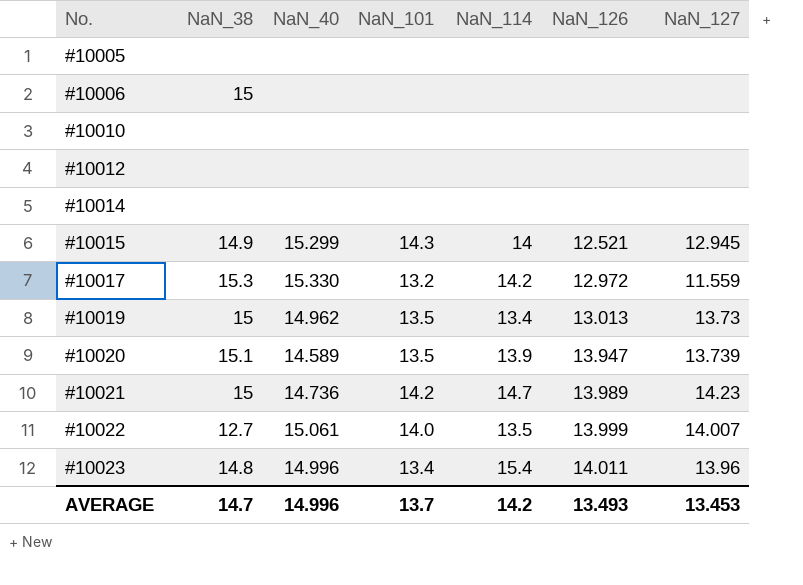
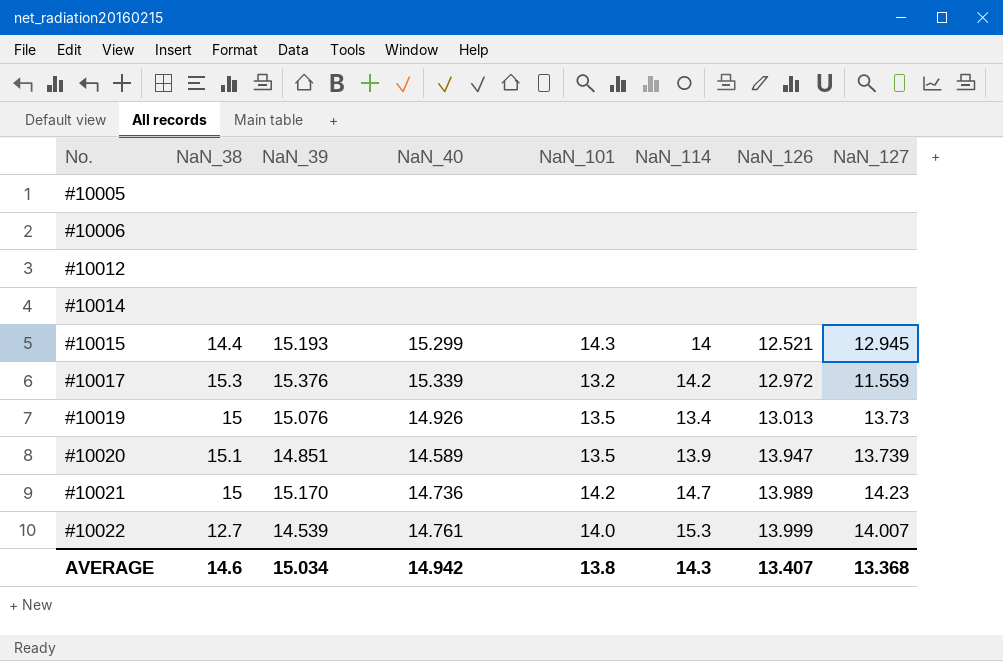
column NaN_39 | position: none -> 3
row #10010: none | none | none | none | none | none -> none
row #10023: 14.8 | 14.996 | 13.4 | 15.4 | 14.011 | 13.96 -> none
#10006 | NaN_38: 15 -> none
#10015 | NaN_38: 14.9 -> 14.4
#10017 | NaN_40: 15.330 -> 15.339
#10019 | NaN_40: 14.962 -> 14.926
#10022 | NaN_40: 15.061 -> 14.761
#10022 | NaN_114: 13.5 -> 15.3
AVERAGE | NaN_38: 14.7 -> 14.6
AVERAGE | NaN_40: 14.996 -> 14.942
AVERAGE | NaN_101: 13.7 -> 13.8
AVERAGE | NaN_114: 14.2 -> 14.3
AVERAGE | NaN_126: 13.493 -> 13.407
AVERAGE | NaN_127: 13.453 -> 13.368

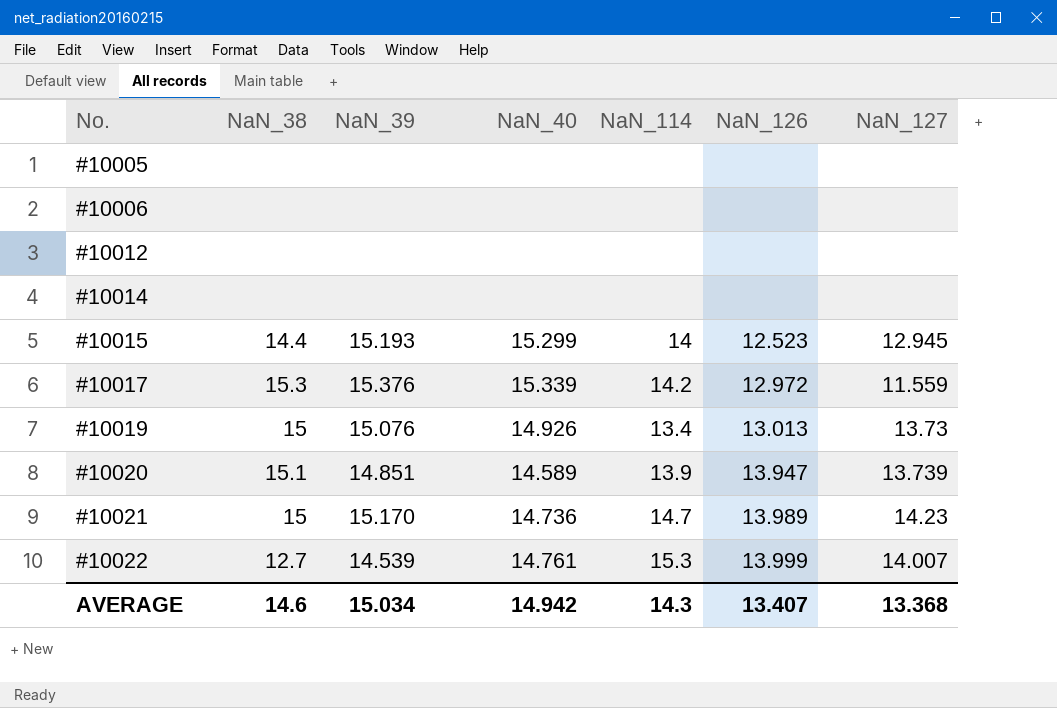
column NaN_101 | position: 5 -> none
#10015 | NaN_126: 12.521 -> 12.523

